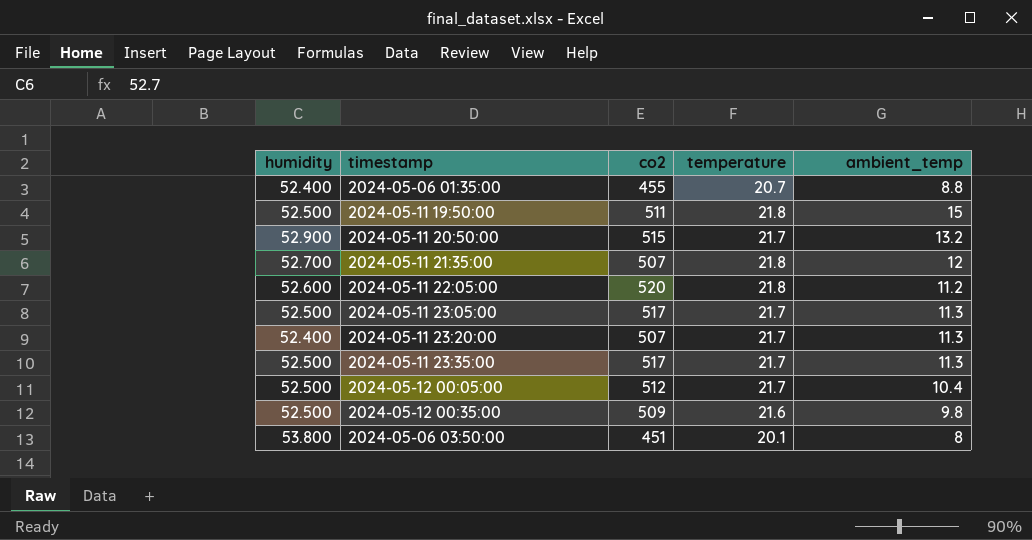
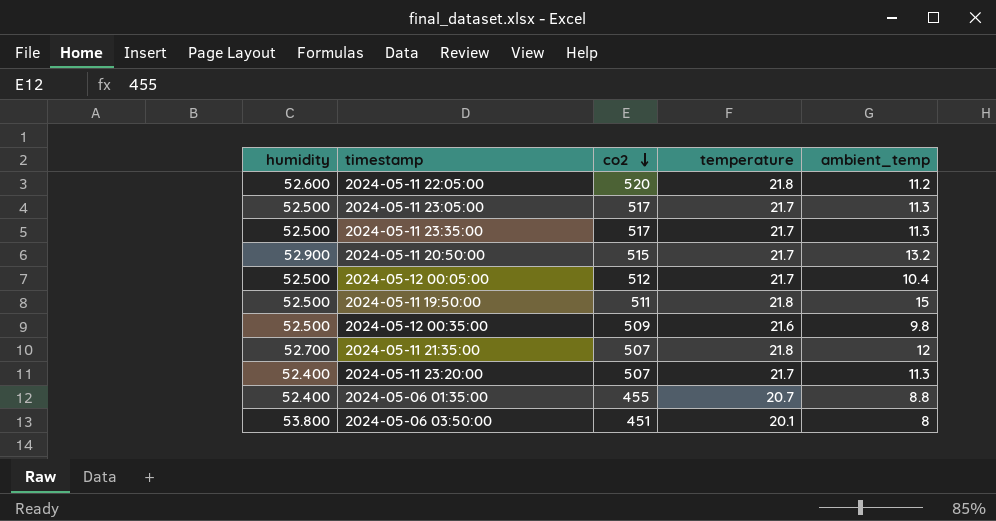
row order: none -> co2 descending

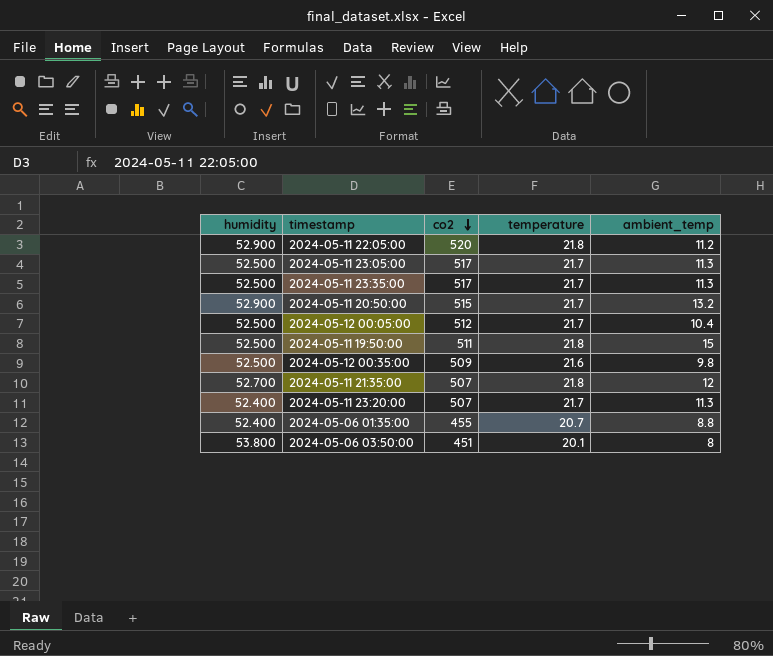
2024-05-11 22:05:00 | humidity: 52.600 -> 52.900

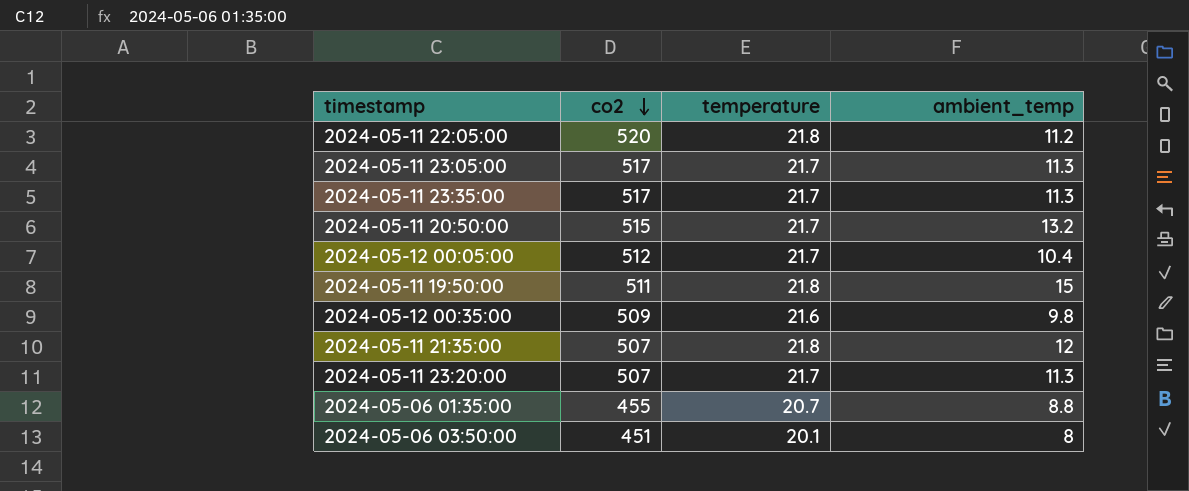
column humidity | position: 1 -> none

